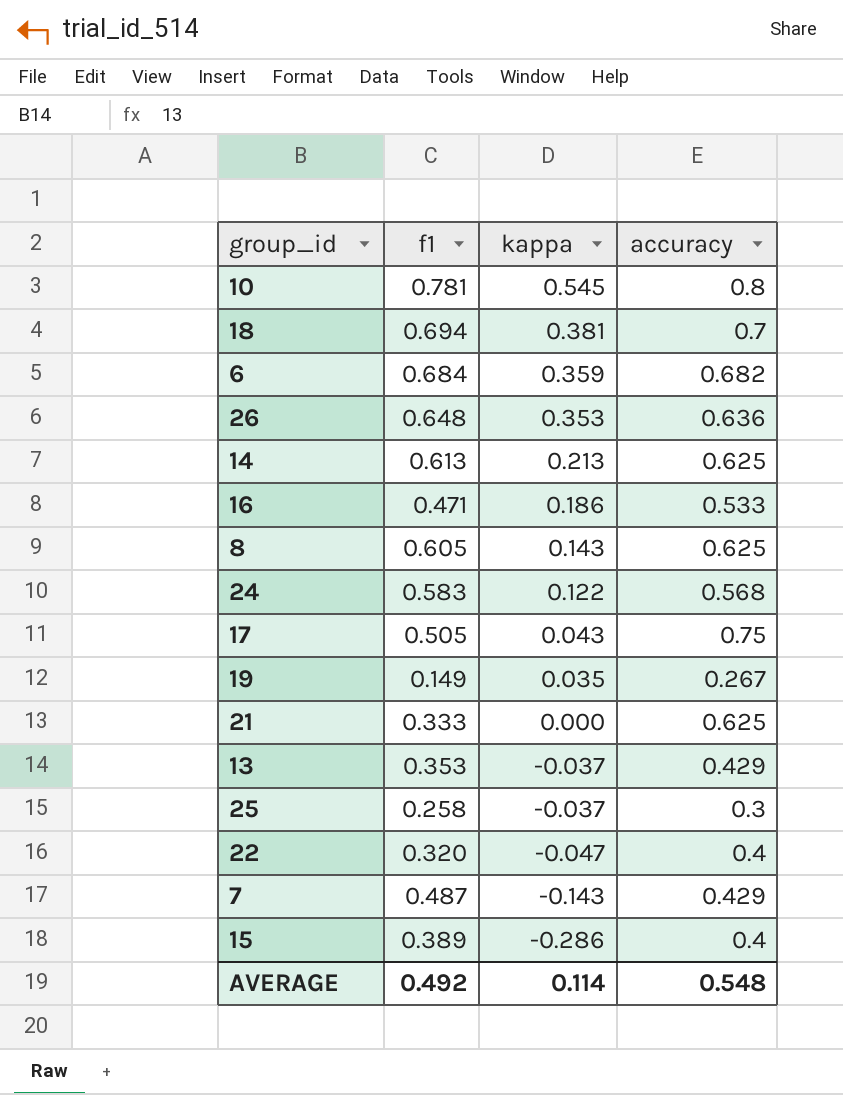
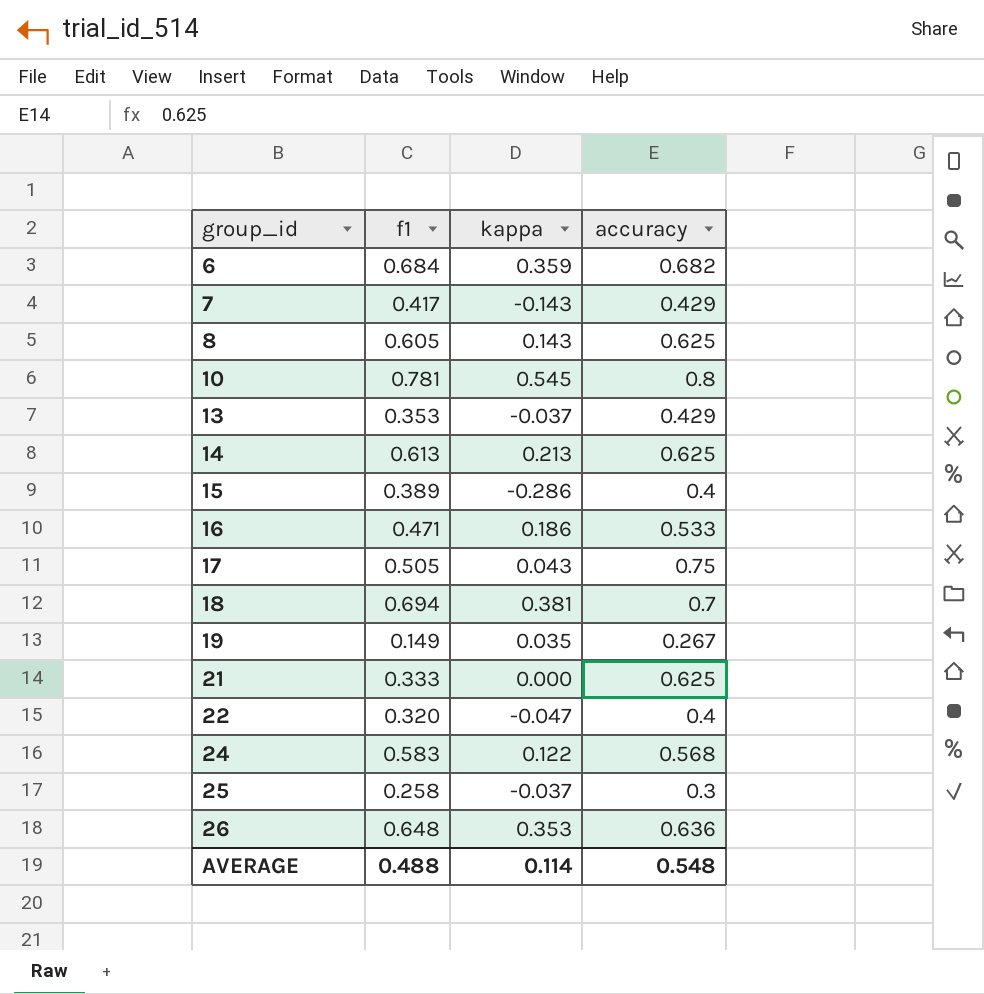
row order: kappa descending -> group_id ascending
7 | f1: 0.487 -> 0.417
AVERAGE | f1: 0.492 -> 0.488

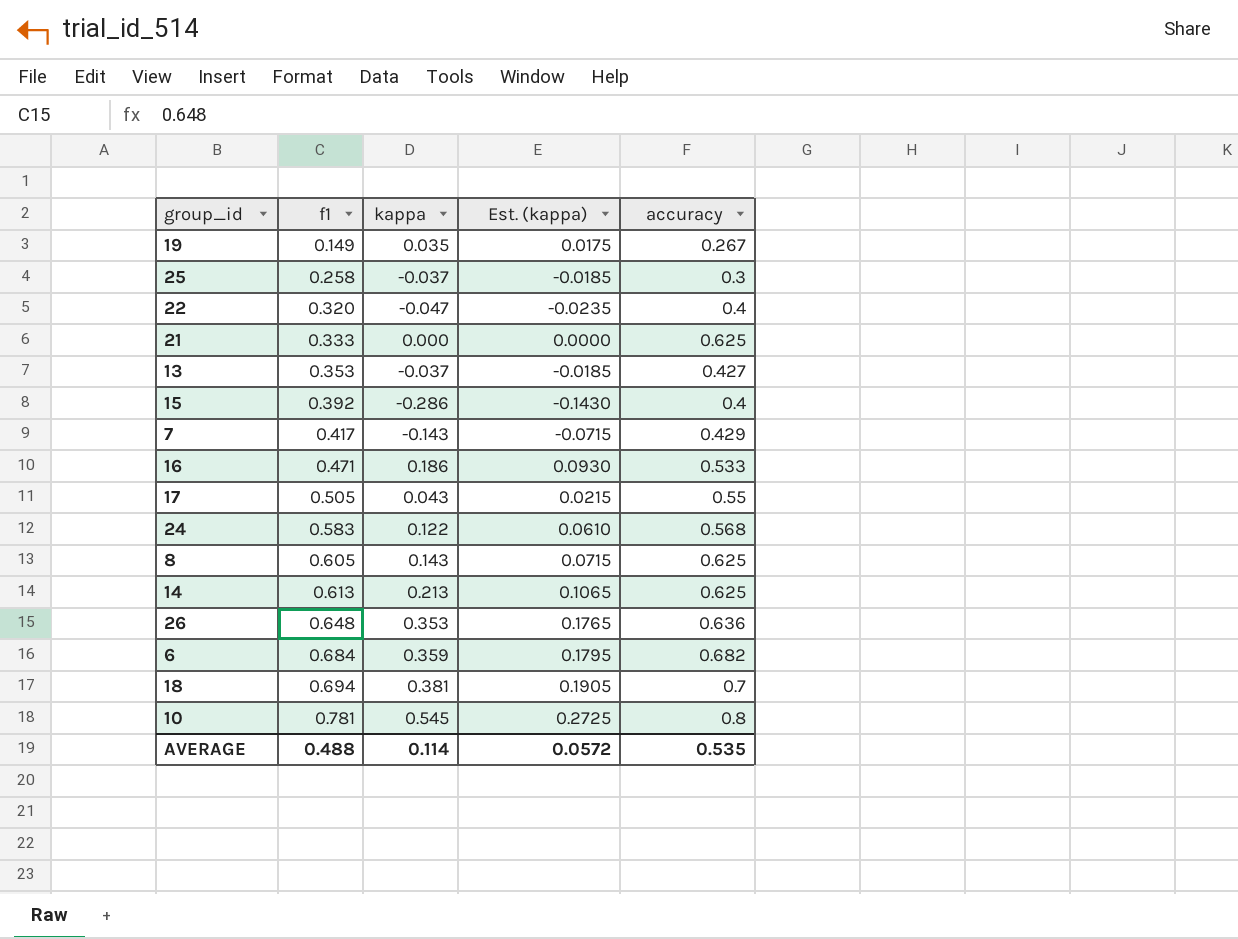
row order: group_id ascending -> f1 ascending
column Est. (kappa) | formula: none -> [kappa] * 0.5
13 | accuracy: 0.429 -> 0.427
15 | f1: 0.389 -> 0.392
17 | accuracy: 0.75 -> 0.55
AVERAGE | accuracy: 0.548 -> 0.535

